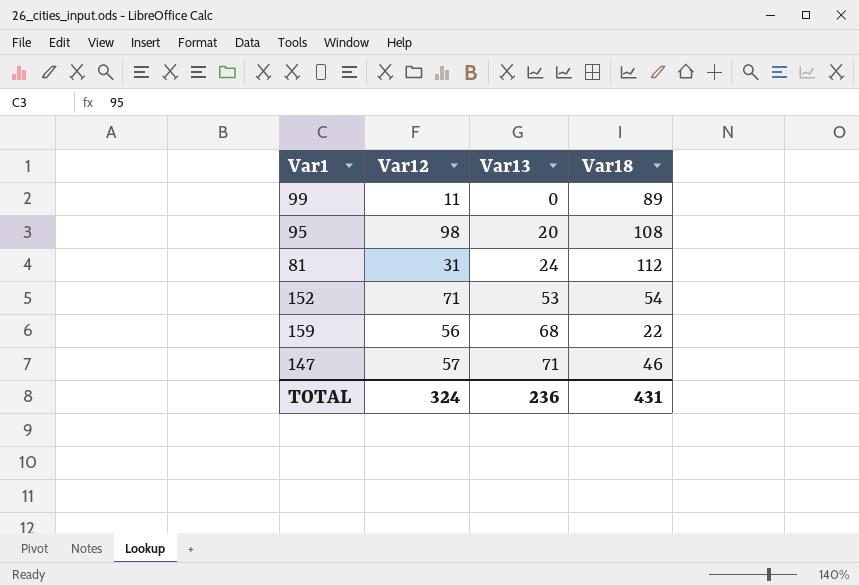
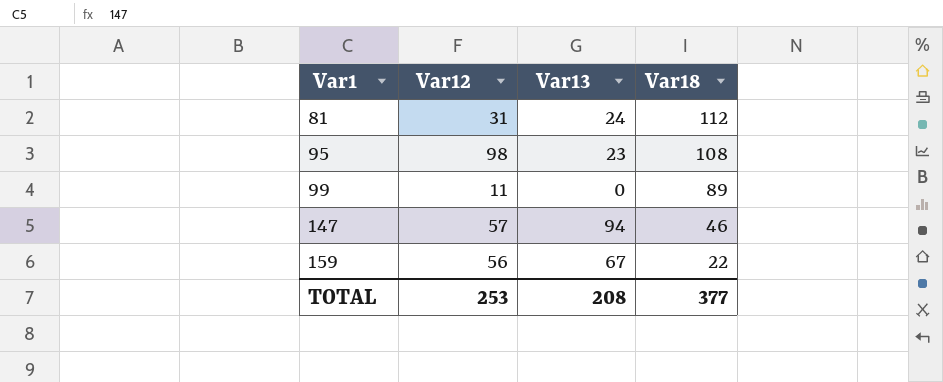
row order: Var13 ascending -> Var1 ascending
row 152: 71 | 53 | 54 -> none
95 | Var13: 20 -> 23
147 | Var13: 71 -> 94
159 | Var13: 68 -> 67
TOTAL | Var12: 324 -> 253
TOTAL | Var13: 236 -> 208
TOTAL | Var18: 431 -> 377

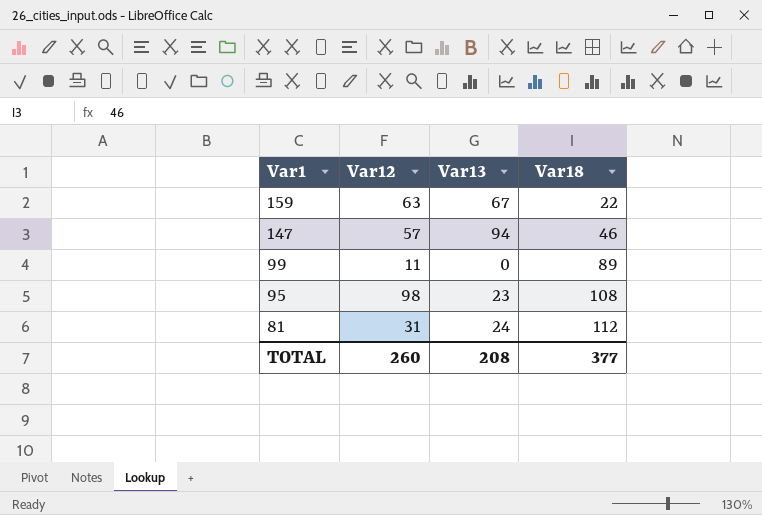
row order: Var1 ascending -> Var1 descending
159 | Var12: 56 -> 63
TOTAL | Var12: 253 -> 260

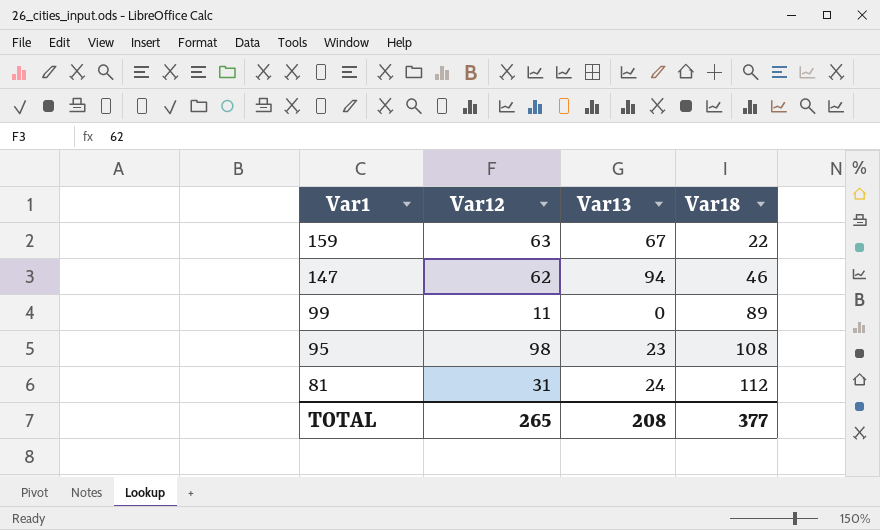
147 | Var12: 57 -> 62
TOTAL | Var12: 260 -> 265

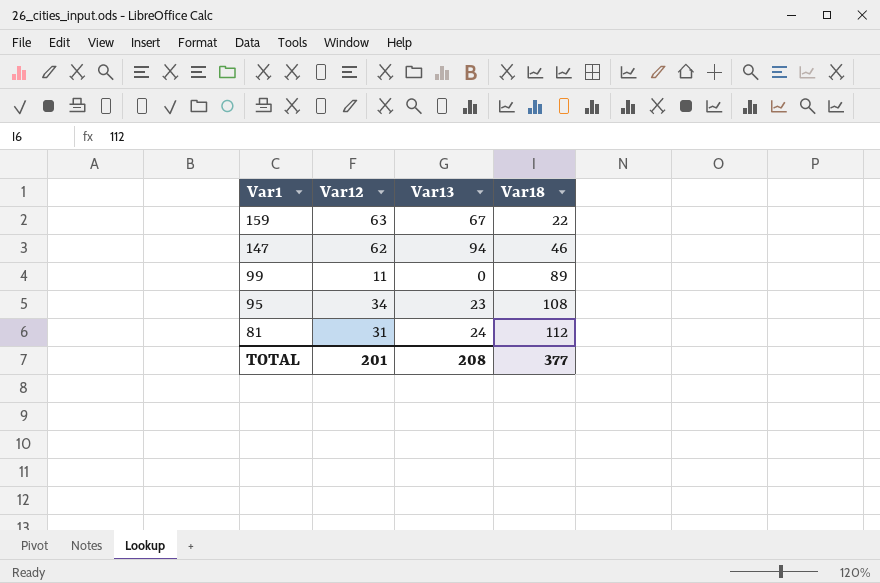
95 | Var12: 98 -> 34
TOTAL | Var12: 265 -> 201

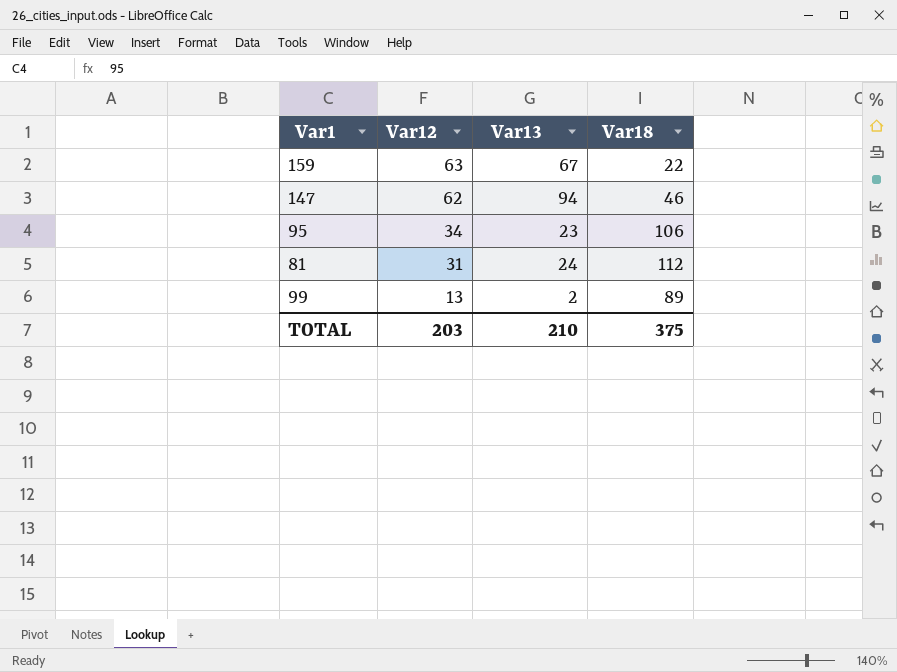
row order: Var1 descending -> Var12 descending
95 | Var18: 108 -> 106
99 | Var12: 11 -> 13
99 | Var13: 0 -> 2
TOTAL | Var12: 201 -> 203
TOTAL | Var13: 208 -> 210
TOTAL | Var18: 377 -> 375

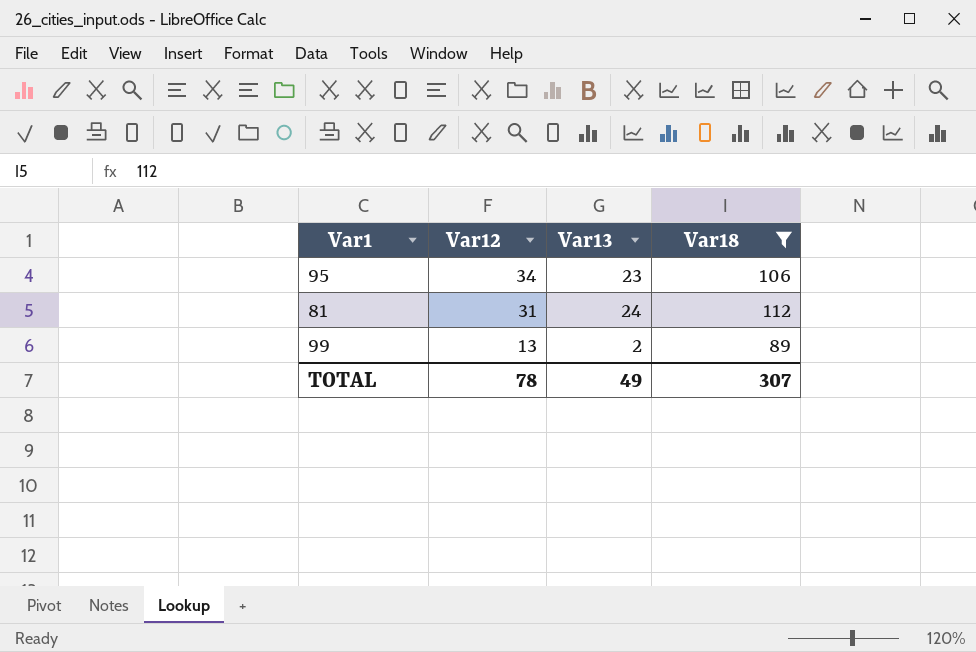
filter: none -> Var18 >= 89
TOTAL | Var12: 203 -> 78
TOTAL | Var13: 210 -> 49
TOTAL | Var18: 375 -> 307

